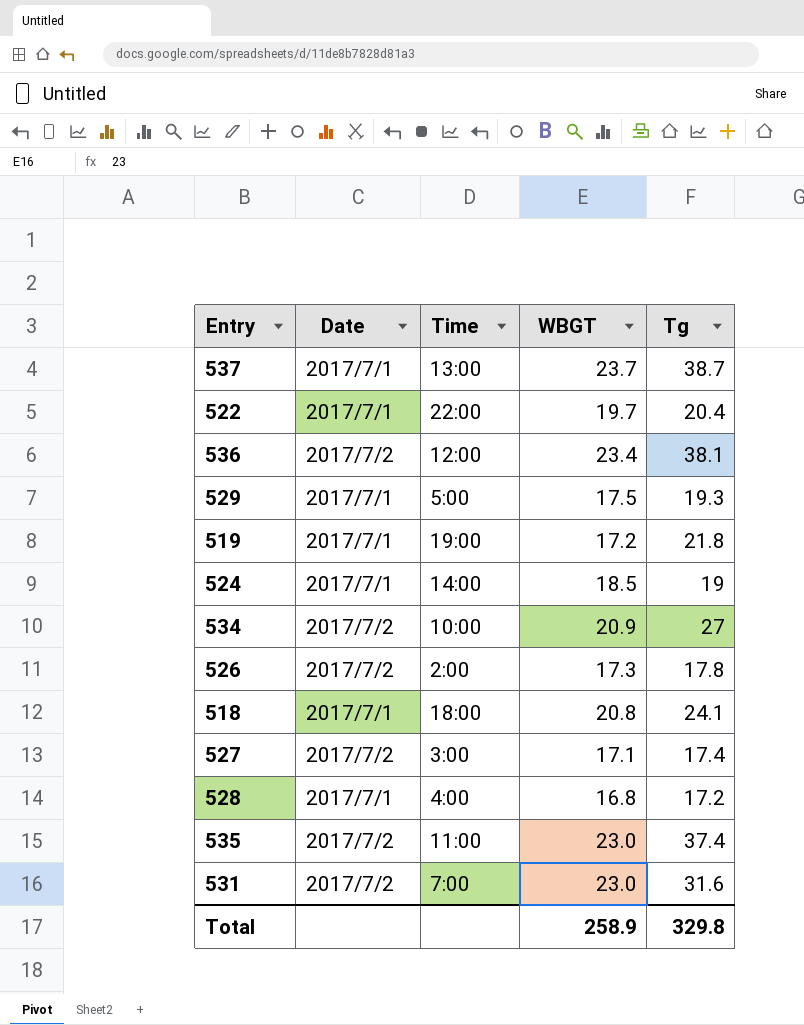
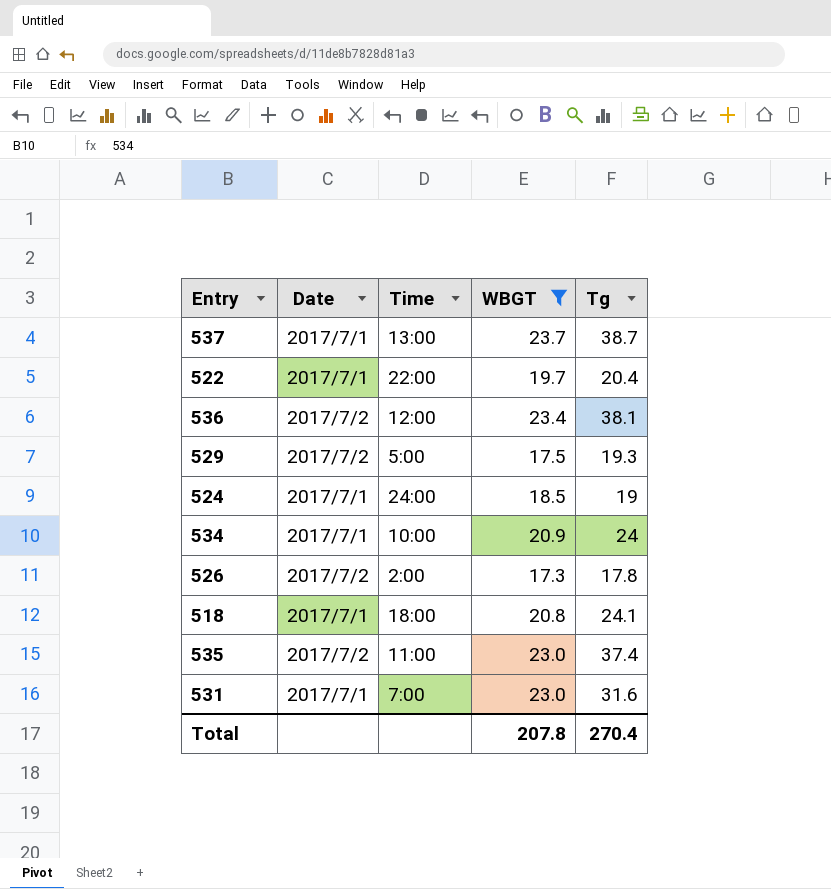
filter: none -> WBGT >= 17.3
529 | Date: 2017/7/1 -> 2017/7/2
524 | Time: 14:00 -> 24:00
534 | Date: 2017/7/2 -> 2017/7/1
534 | Tg: 27 -> 24
531 | Date: 2017/7/2 -> 2017/7/1
Total | WBGT: 258.9 -> 207.8
Total | Tg: 329.8 -> 270.4

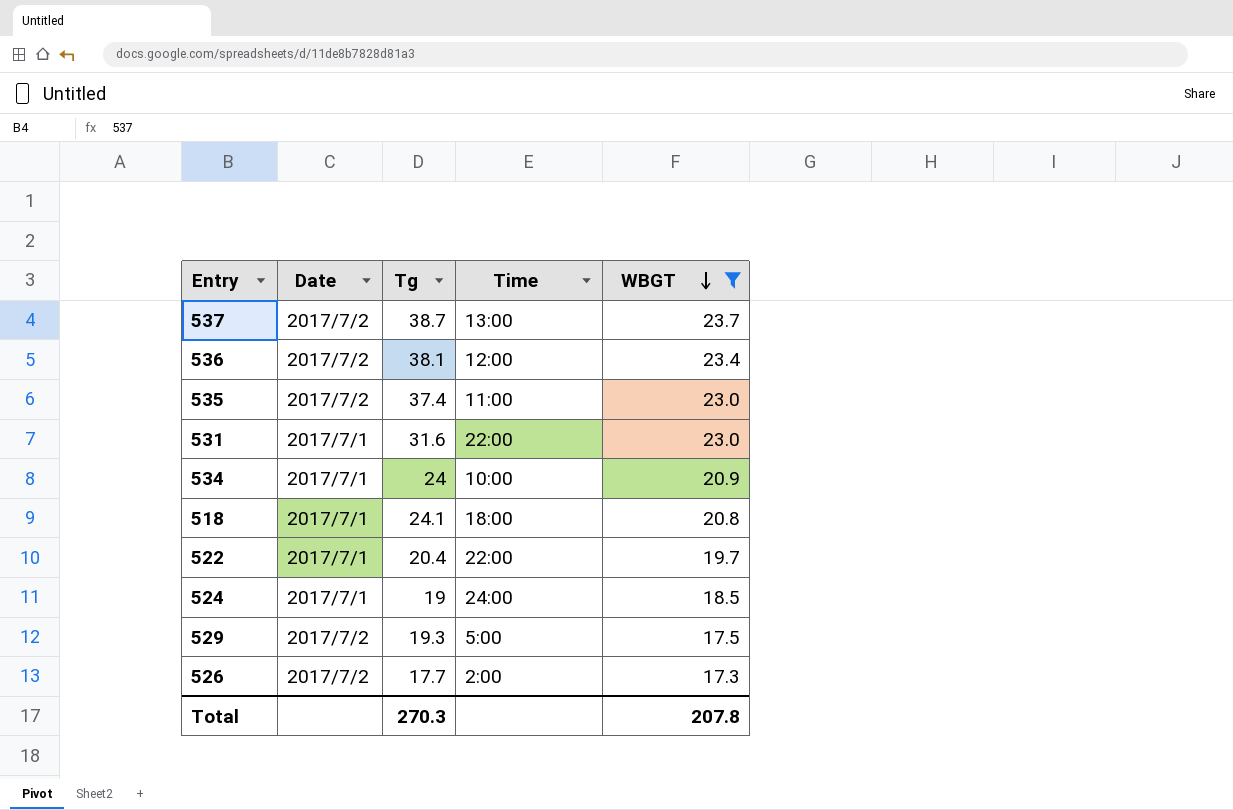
row order: none -> WBGT descending
column Tg | position: 5 -> 3
537 | Date: 2017/7/1 -> 2017/7/2
531 | Time: 7:00 -> 22:00
526 | Tg: 17.8 -> 17.7
Total | Tg: 270.4 -> 270.3

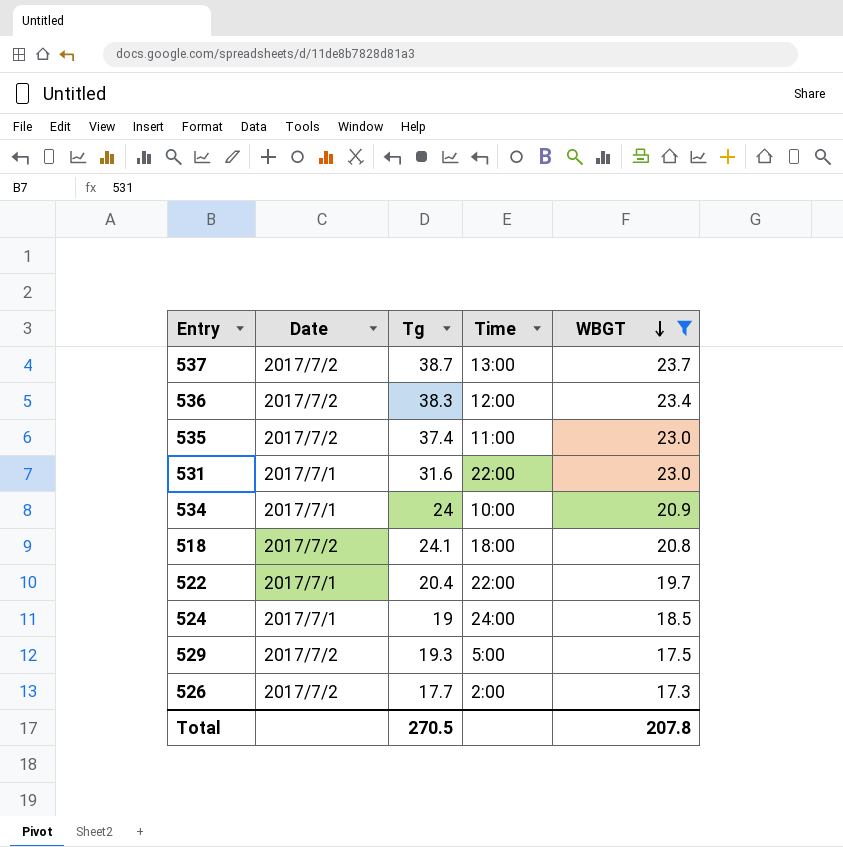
536 | Tg: 38.1 -> 38.3
518 | Date: 2017/7/1 -> 2017/7/2
Total | Tg: 270.3 -> 270.5

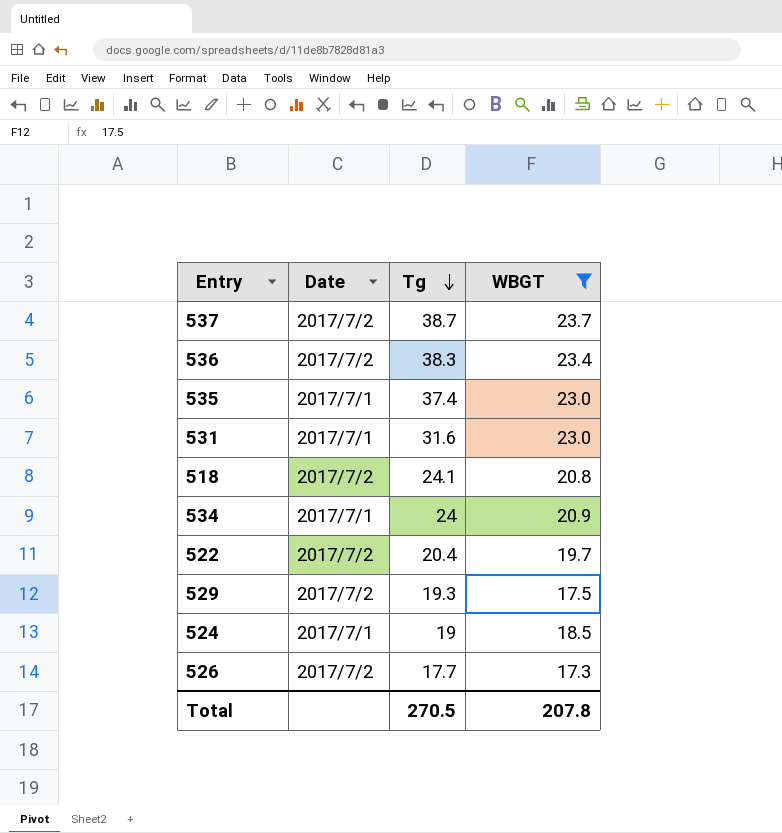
row order: WBGT descending -> Tg descending
column Time | position: 4 -> none
535 | Date: 2017/7/2 -> 2017/7/1
522 | Date: 2017/7/1 -> 2017/7/2

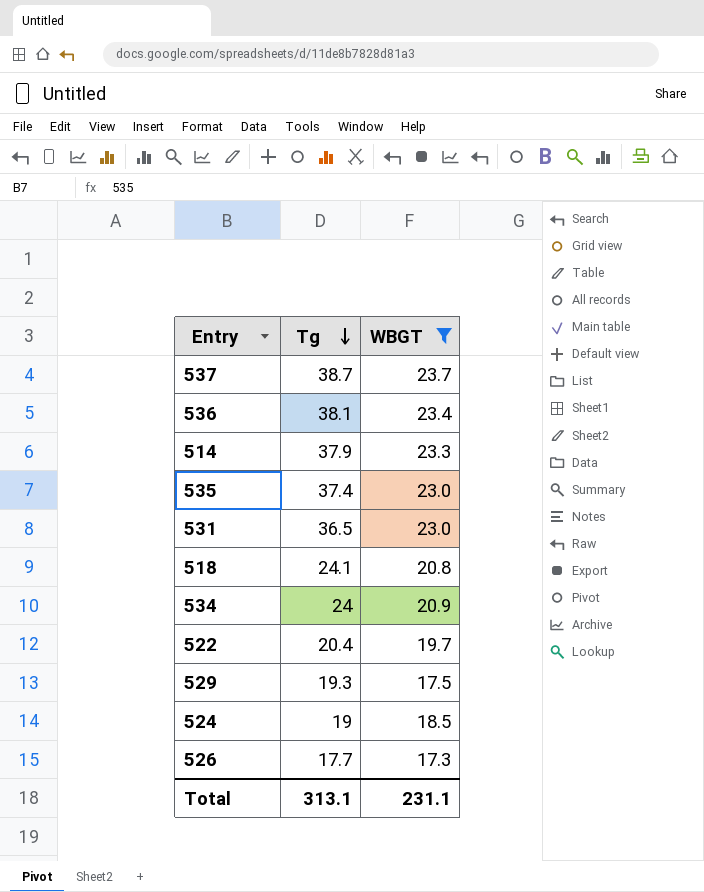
column Date | position: 2 -> none
536 | Tg: 38.3 -> 38.1
row 514: none -> 37.9 | 23.3
531 | Tg: 31.6 -> 36.5
Total | Tg: 270.5 -> 313.1
Total | WBGT: 207.8 -> 231.1

